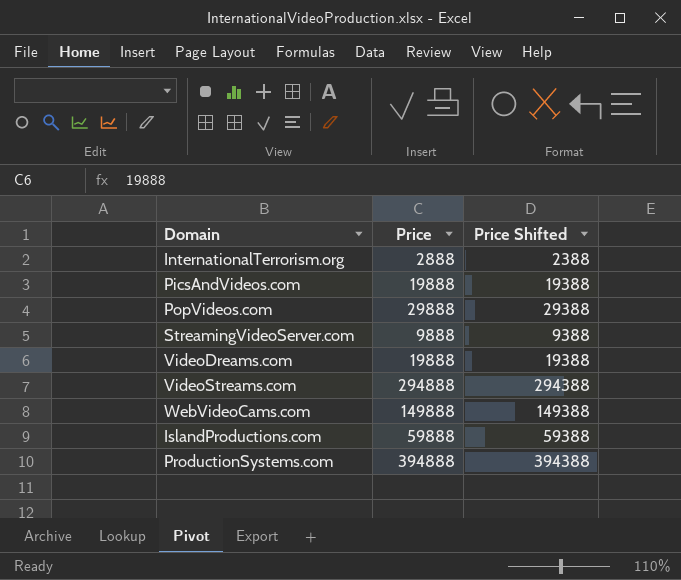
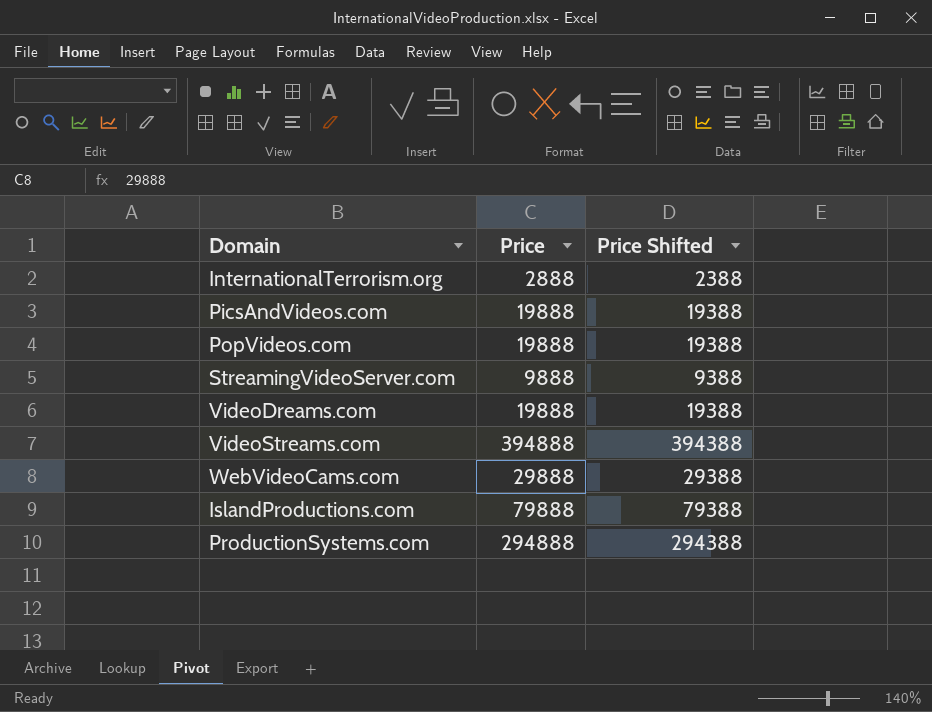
PopVideos.com | Price: 29888 -> 19888
PopVideos.com | Price Shifted: 29388 -> 19388
VideoStreams.com | Price: 294888 -> 394888
VideoStreams.com | Price Shifted: 294388 -> 394388
WebVideoCams.com | Price: 149888 -> 29888
WebVideoCams.com | Price Shifted: 149388 -> 29388
IslandProductions.com | Price: 59888 -> 79888
IslandProductions.com | Price Shifted: 59388 -> 79388
ProductionSystems.com | Price: 394888 -> 294888
ProductionSystems.com | Price Shifted: 394388 -> 294388

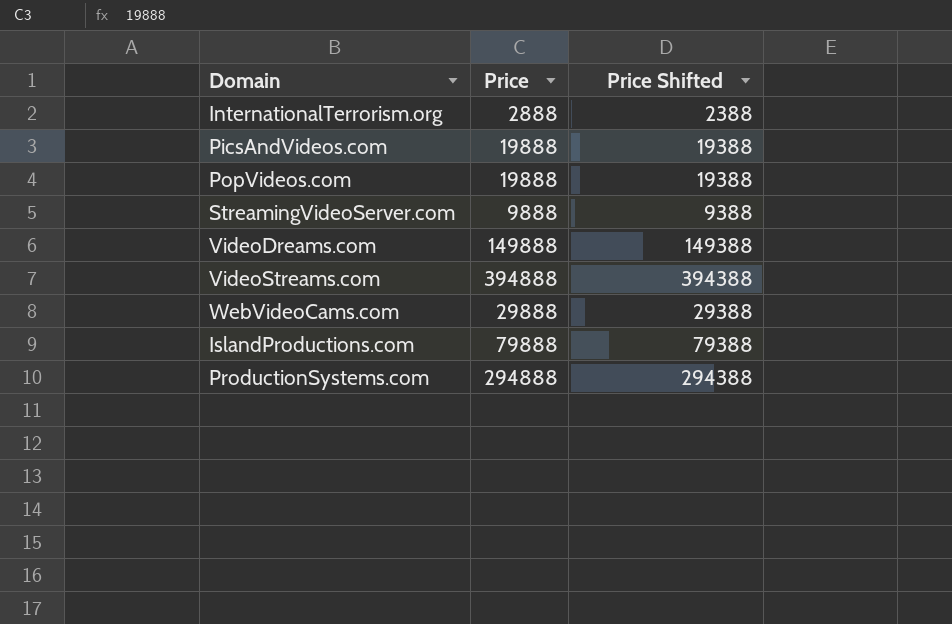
VideoDreams.com | Price: 19888 -> 149888
VideoDreams.com | Price Shifted: 19388 -> 149388

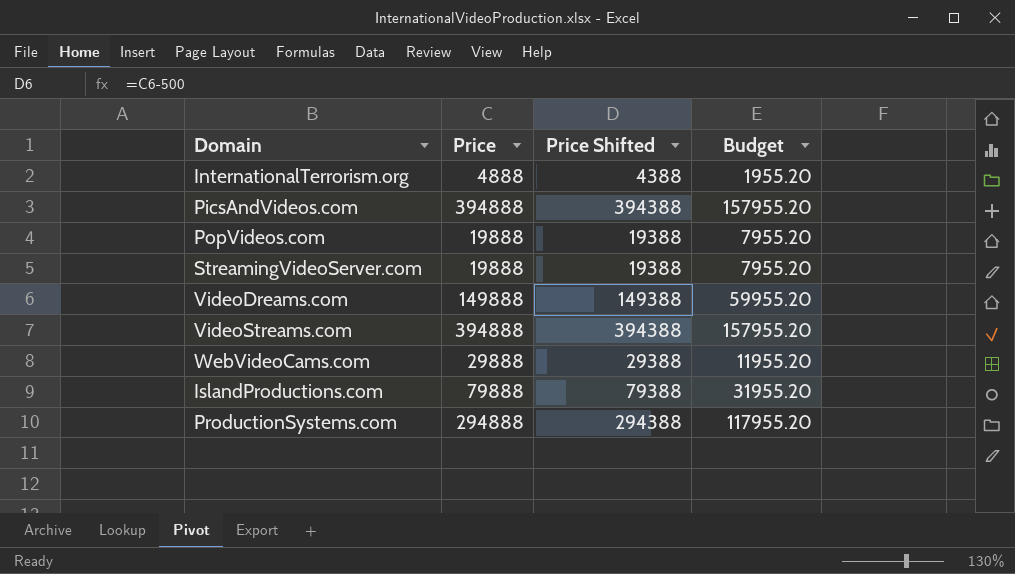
column Budget | formula: none -> [Price] * 0.4
InternationalTerrorism.org | Price: 2888 -> 4888
InternationalTerrorism.org | Price Shifted: 2388 -> 4388
PicsAndVideos.com | Price: 19888 -> 394888
PicsAndVideos.com | Price Shifted: 19388 -> 394388
StreamingVideoServer.com | Price: 9888 -> 19888
StreamingVideoServer.com | Price Shifted: 9388 -> 19388

